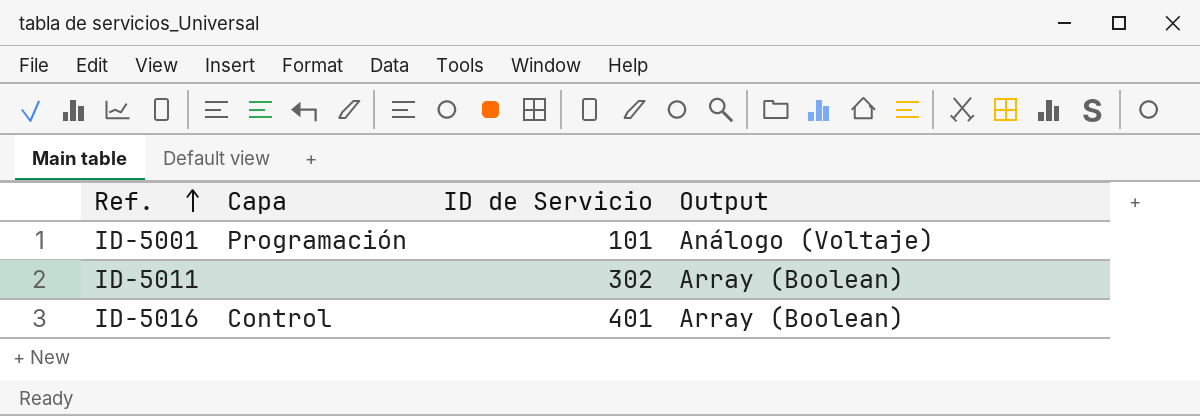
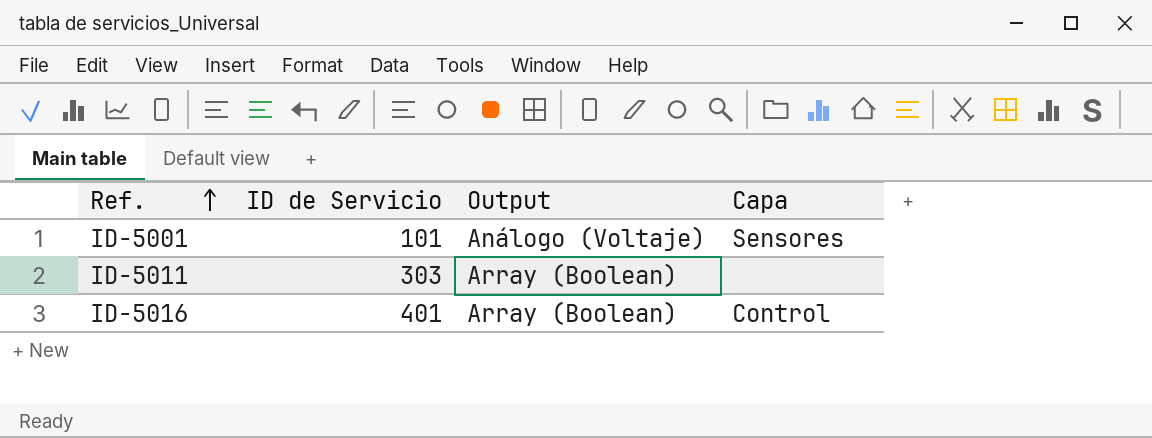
column Capa | position: 2 -> 4
ID-5001 | Capa: Programación -> Sensores
ID-5011 | ID de Servicio: 302 -> 303

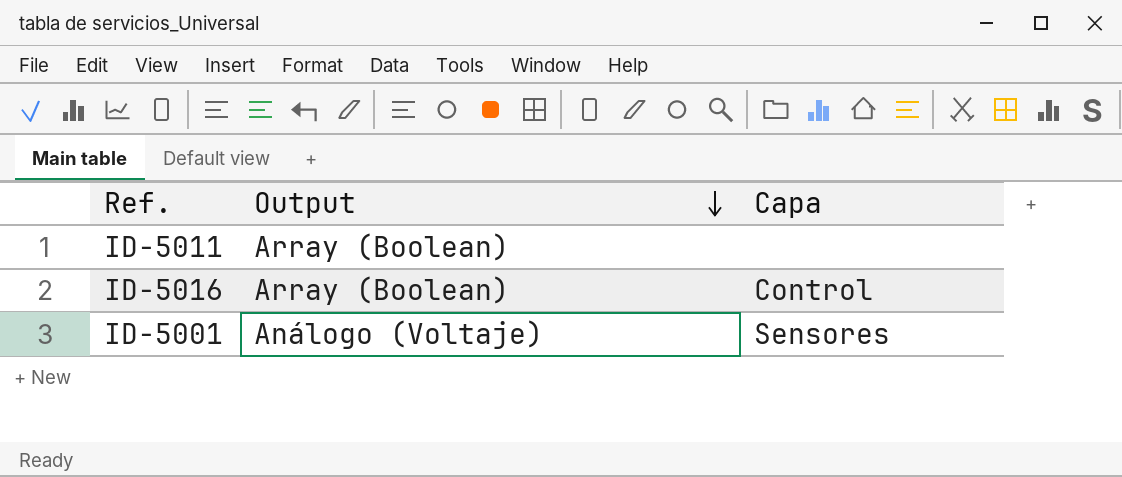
row order: Ref. ascending -> Output descending
column ID de Servicio | position: 2 -> none

